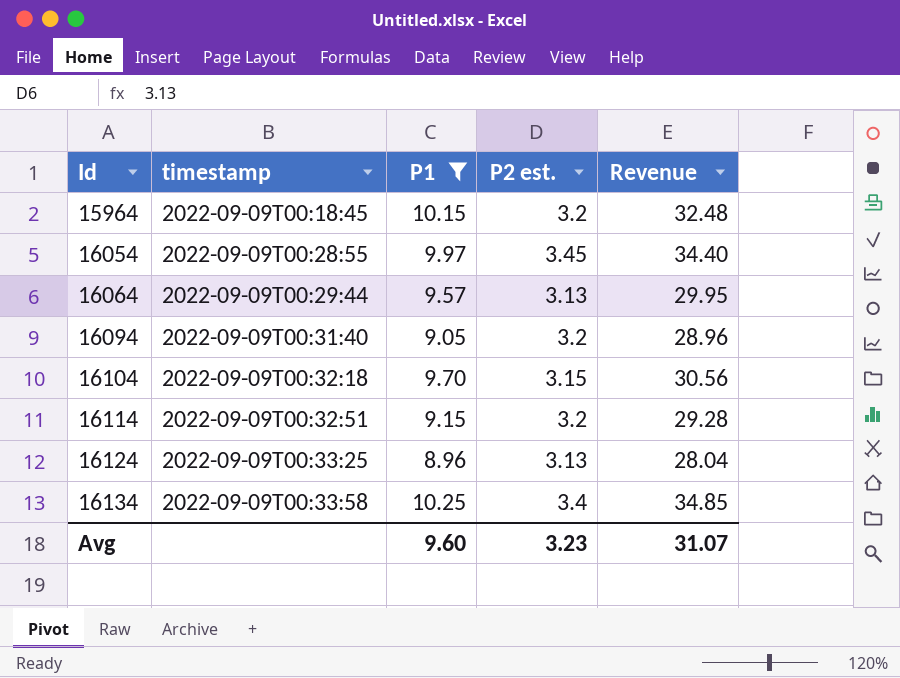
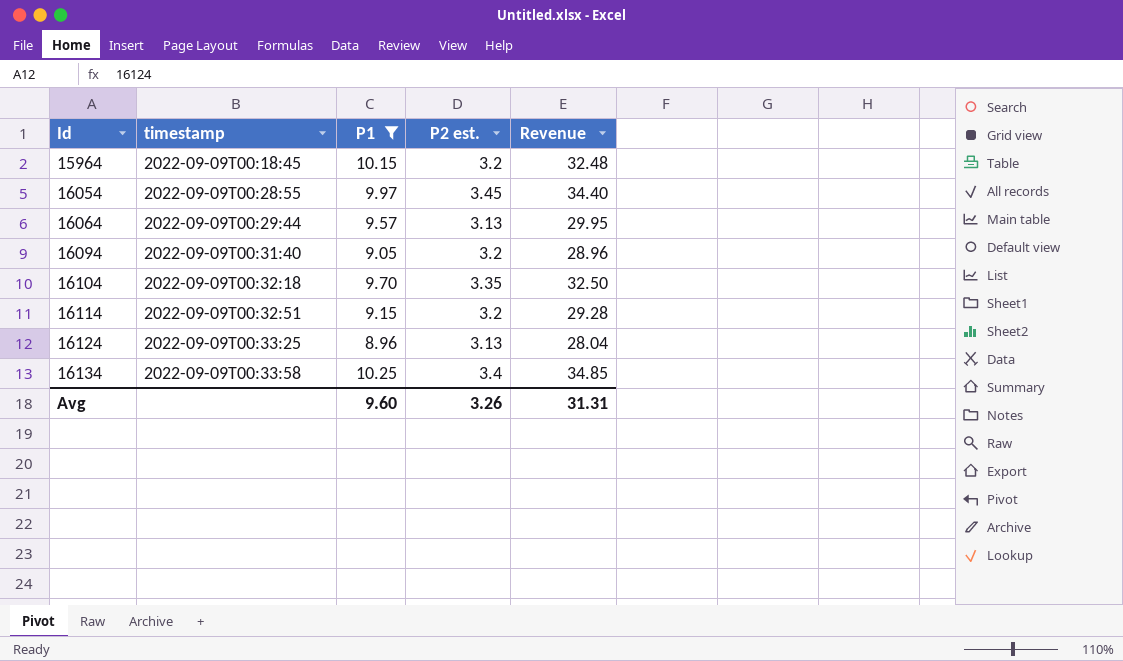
16104 | P2 est.: 3.15 -> 3.35
16104 | Revenue: 30.56 -> 32.50
Avg | P2 est.: 3.23 -> 3.26
Avg | Revenue: 31.07 -> 31.31

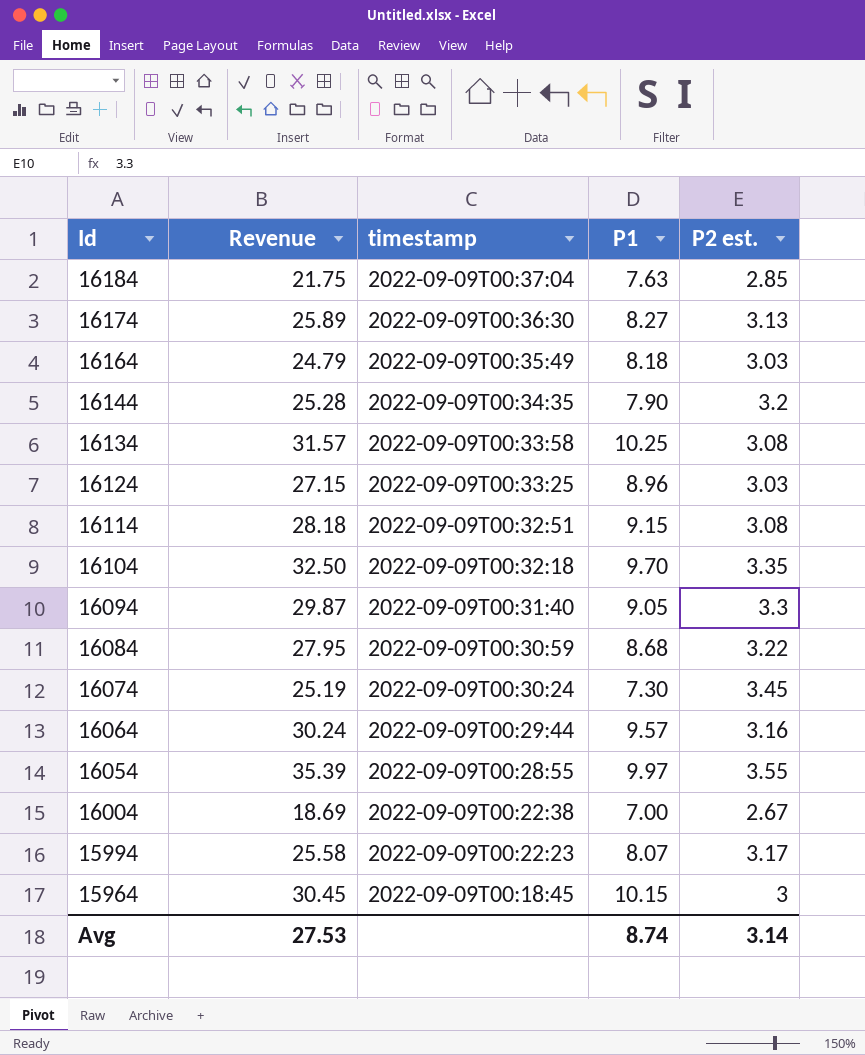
filter: P1 >= 8.96 -> none
row order: Id ascending -> Id descending
column Revenue | position: 5 -> 2
16134 | Revenue: 34.85 -> 31.57
16134 | P2 est.: 3.4 -> 3.08
16124 | Revenue: 28.04 -> 27.15
16124 | P2 est.: 3.13 -> 3.03
16114 | Revenue: 29.28 -> 28.18
16114 | P2 est.: 3.2 -> 3.08
16094 | Revenue: 28.96 -> 29.87
16094 | P2 est.: 3.2 -> 3.3
16064 | Revenue: 29.95 -> 30.24
16064 | P2 est.: 3.13 -> 3.16
16054 | Revenue: 34.40 -> 35.39
16054 | P2 est.: 3.45 -> 3.55
15964 | Revenue: 32.48 -> 30.45
15964 | P2 est.: 3.2 -> 3
Avg | Revenue: 31.31 -> 27.53
Avg | P1: 9.60 -> 8.74
Avg | P2 est.: 3.26 -> 3.14

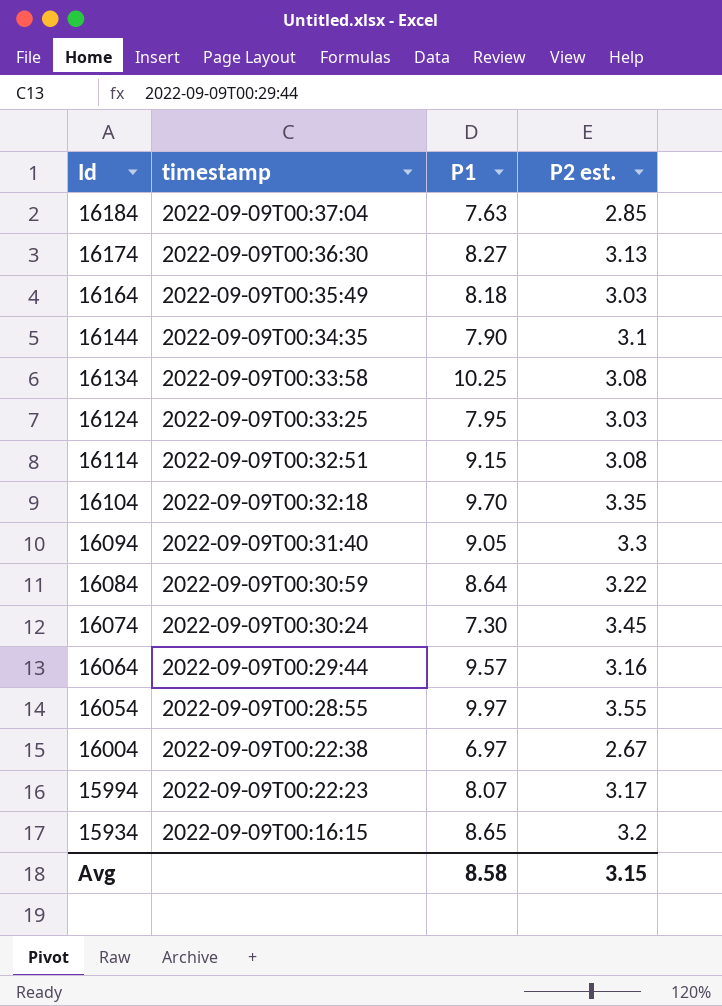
column Revenue | formula: [P1] * [P2 est.] -> none
row 15964: 30.45 | 2022-09-09T00:18:45 | 10.15 | 3 -> none
16144 | P2 est.: 3.2 -> 3.1
16124 | P1: 8.96 -> 7.95
16084 | P1: 8.68 -> 8.64
16004 | P1: 7.00 -> 6.97
row 15934: none -> 2022-09-09T00:16:15 | 8.65 | 3.2
Avg | P1: 8.74 -> 8.58
Avg | P2 est.: 3.14 -> 3.15

